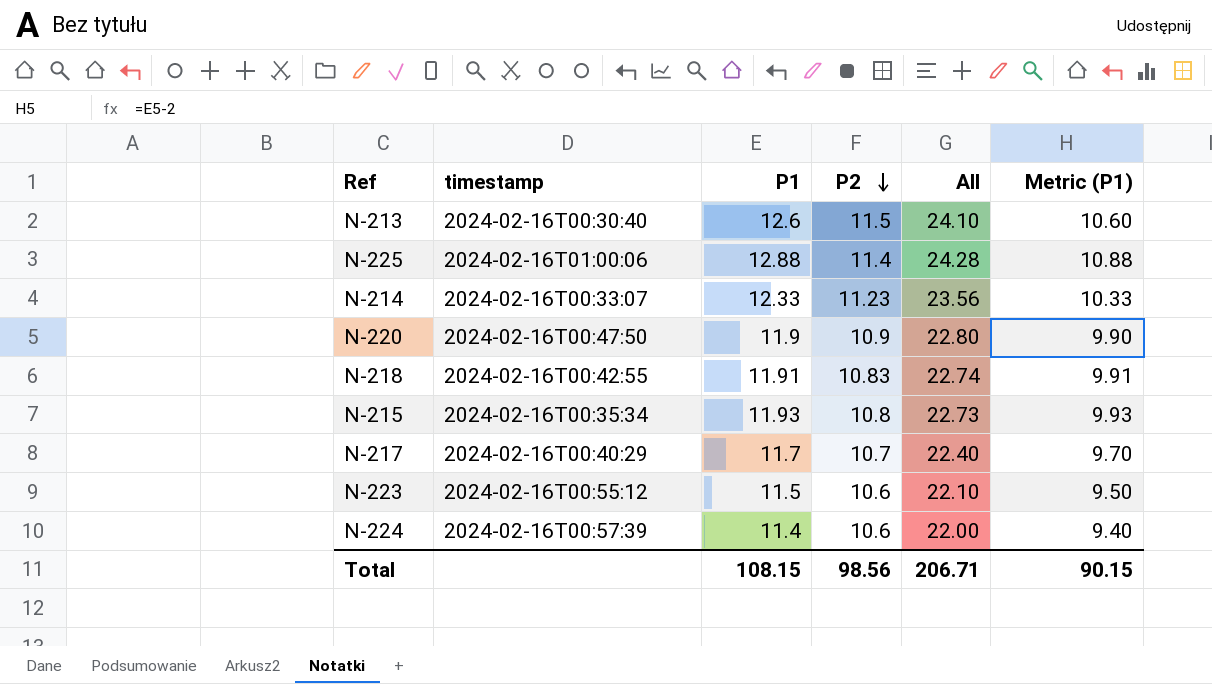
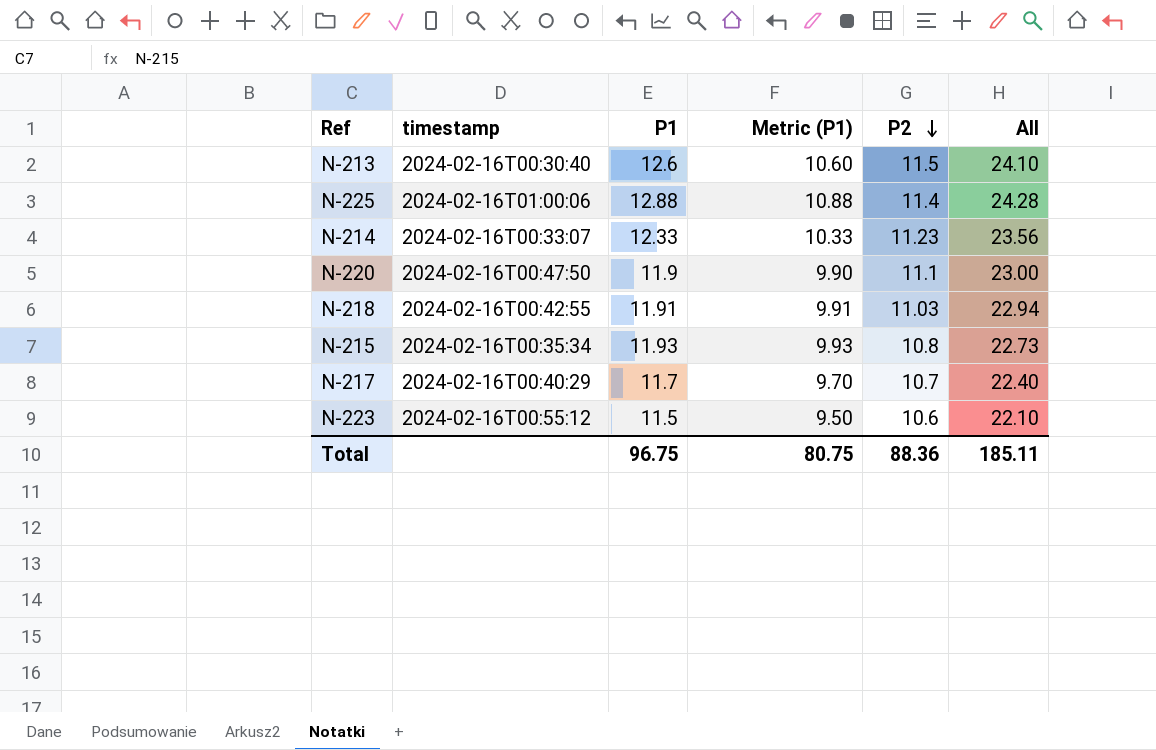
column Metric (P1) | position: 6 -> 4
row N-224: 2024-02-16T00:57:39 | 11.4 | 10.6 | 22.00 | 9.40 -> none
N-220 | P2: 10.9 -> 11.1
N-220 | All: 22.80 -> 23.00
N-218 | P2: 10.83 -> 11.03
N-218 | All: 22.74 -> 22.94
Total | P1: 108.15 -> 96.75
Total | Metric (P1): 90.15 -> 80.75
Total | P2: 98.56 -> 88.36
Total | All: 206.71 -> 185.11

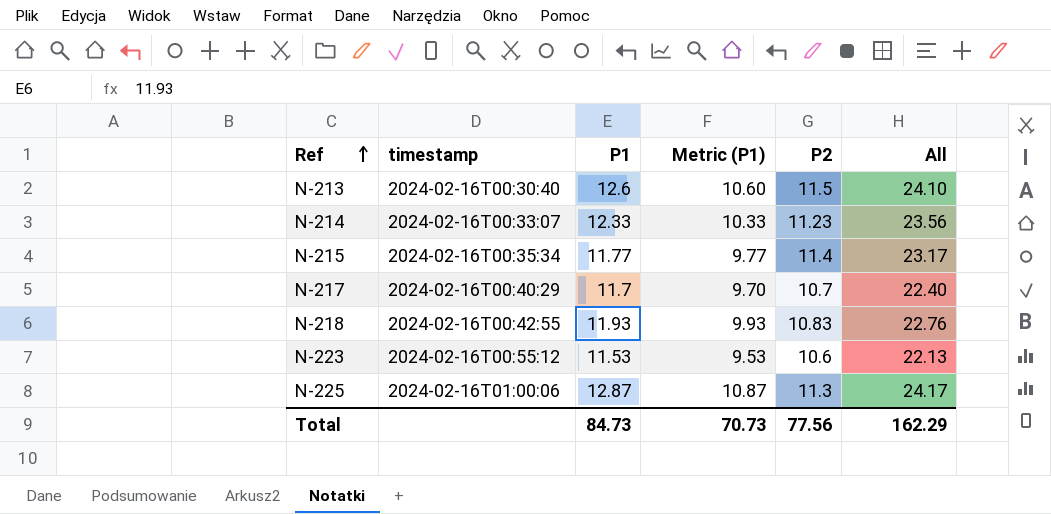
row order: P2 descending -> Ref ascending
row N-220: 2024-02-16T00:47:50 | 11.9 | 9.90 | 11.1 | 23.00 -> none
N-215 | P1: 11.93 -> 11.77
N-215 | Metric (P1): 9.93 -> 9.77
N-215 | P2: 10.8 -> 11.4
N-215 | All: 22.73 -> 23.17
N-218 | P1: 11.91 -> 11.93
N-218 | Metric (P1): 9.91 -> 9.93
N-218 | P2: 11.03 -> 10.83
N-218 | All: 22.94 -> 22.76
N-223 | P1: 11.5 -> 11.53
N-223 | Metric (P1): 9.50 -> 9.53
N-223 | All: 22.10 -> 22.13
N-225 | P1: 12.88 -> 12.87
N-225 | Metric (P1): 10.88 -> 10.87
N-225 | P2: 11.4 -> 11.3
N-225 | All: 24.28 -> 24.17
Total | P1: 96.75 -> 84.73
Total | Metric (P1): 80.75 -> 70.73
Total | P2: 88.36 -> 77.56
Total | All: 185.11 -> 162.29

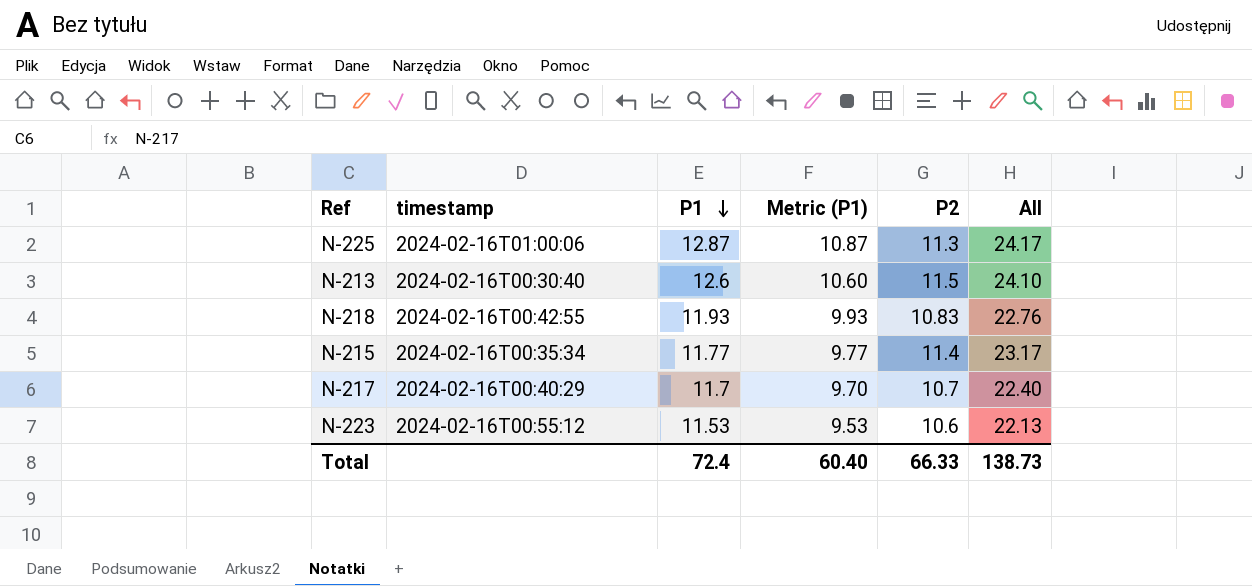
row order: Ref ascending -> P1 descending
row N-214: 2024-02-16T00:33:07 | 12.33 | 10.33 | 11.23 | 23.56 -> none
Total | P1: 84.73 -> 72.4
Total | Metric (P1): 70.73 -> 60.40
Total | P2: 77.56 -> 66.33
Total | All: 162.29 -> 138.73

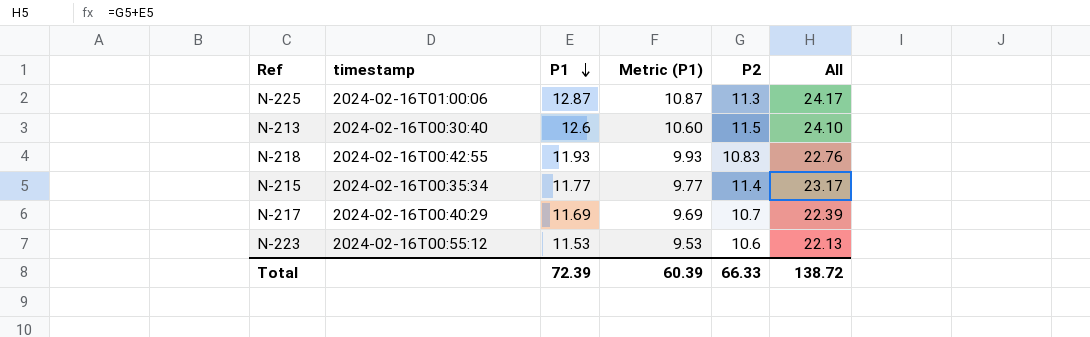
N-217 | P1: 11.7 -> 11.69
N-217 | Metric (P1): 9.70 -> 9.69
N-217 | All: 22.40 -> 22.39
Total | P1: 72.4 -> 72.39
Total | Metric (P1): 60.40 -> 60.39
Total | All: 138.73 -> 138.72

